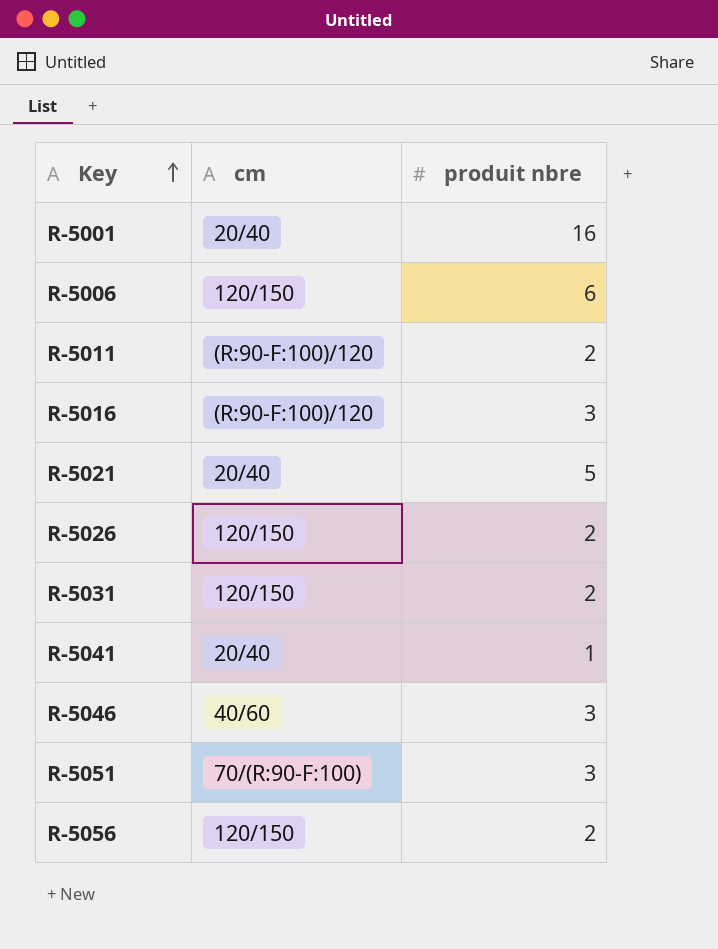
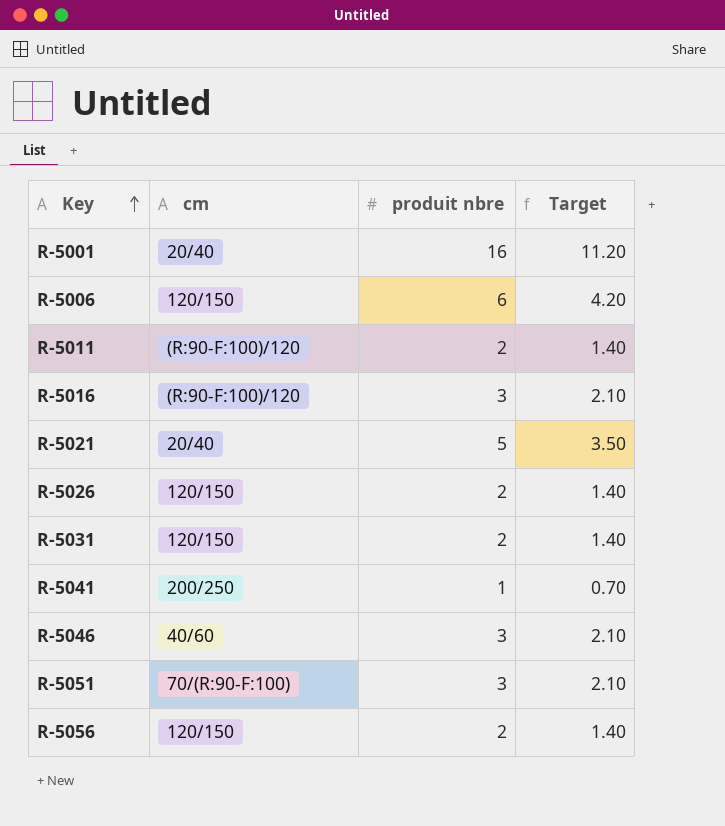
column Target | formula: none -> [produit nbre] * 0.7
R-5041 | cm: 20/40 -> 200/250

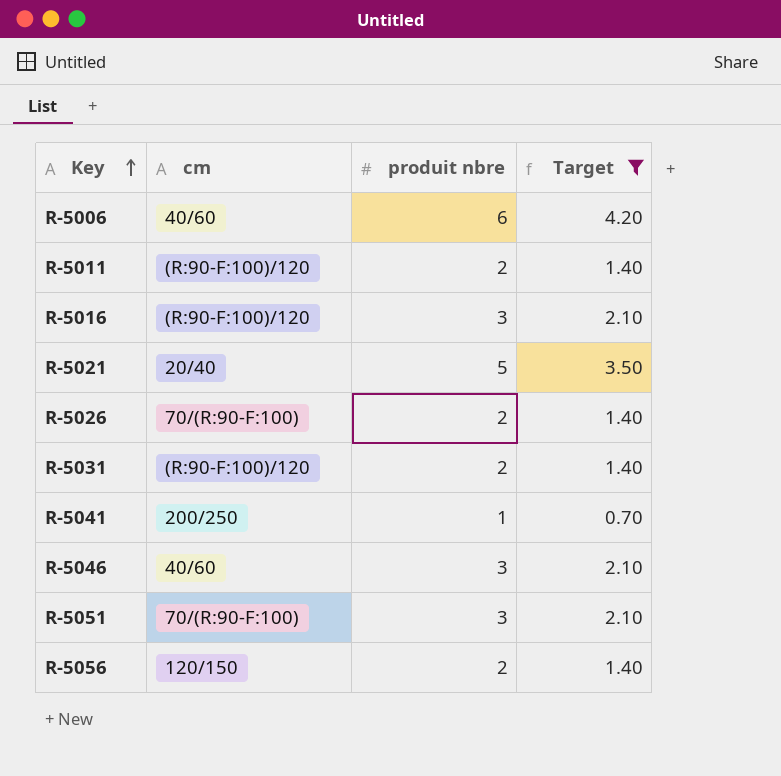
filter: none -> Target != 11.20
R-5006 | cm: 120/150 -> 40/60
R-5026 | cm: 120/150 -> 70/(R:90-F:100)
R-5031 | cm: 120/150 -> (R:90-F:100)/120

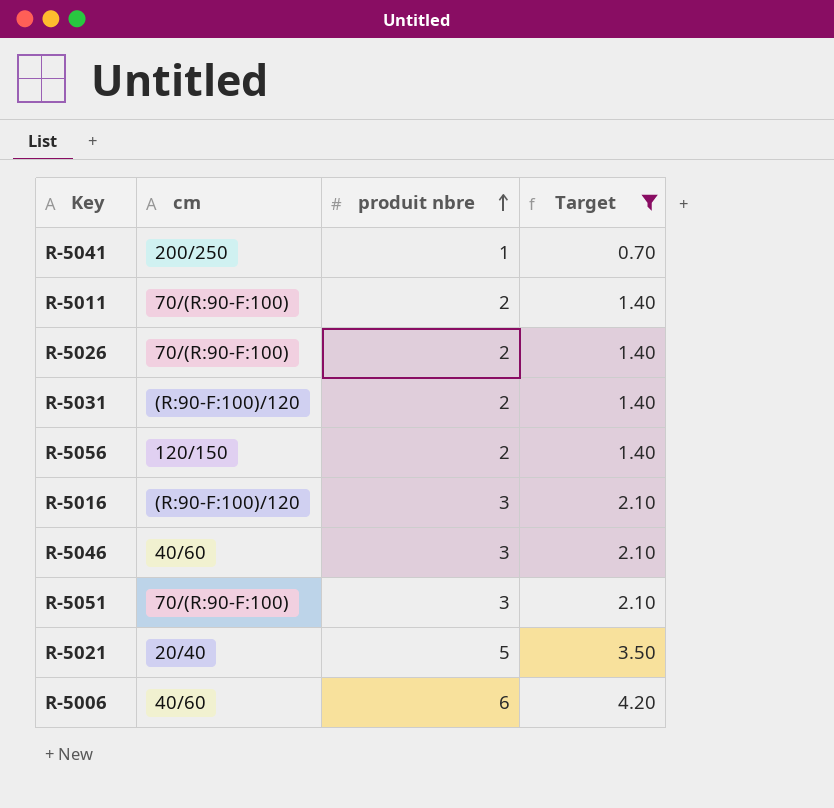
row order: Key ascending -> produit nbre ascending
R-5011 | cm: (R:90-F:100)/120 -> 70/(R:90-F:100)

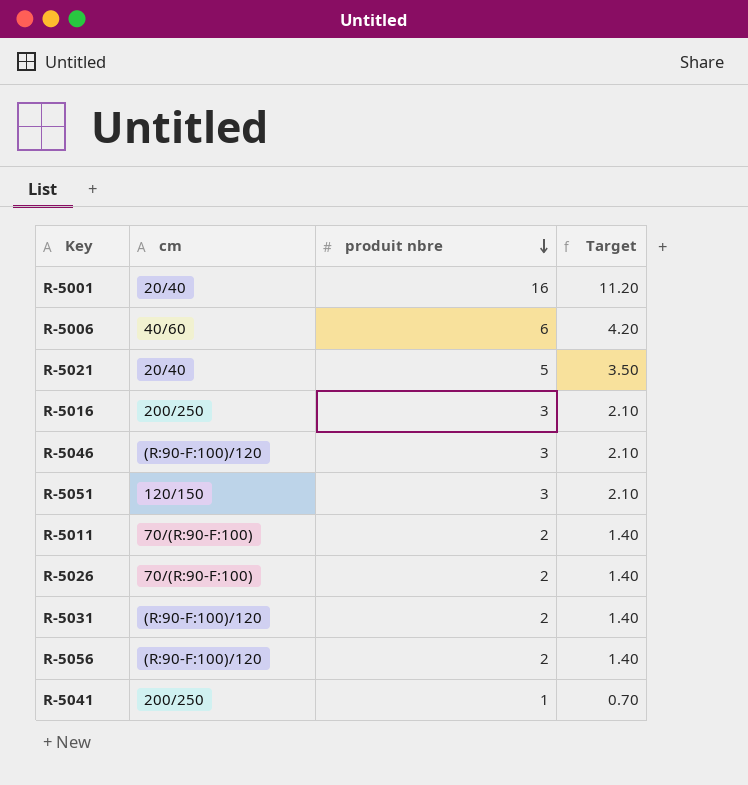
filter: Target != 11.20 -> none
row order: produit nbre ascending -> produit nbre descending
R-5016 | cm: (R:90-F:100)/120 -> 200/250
R-5046 | cm: 40/60 -> (R:90-F:100)/120
R-5051 | cm: 70/(R:90-F:100) -> 120/150
R-5056 | cm: 120/150 -> (R:90-F:100)/120

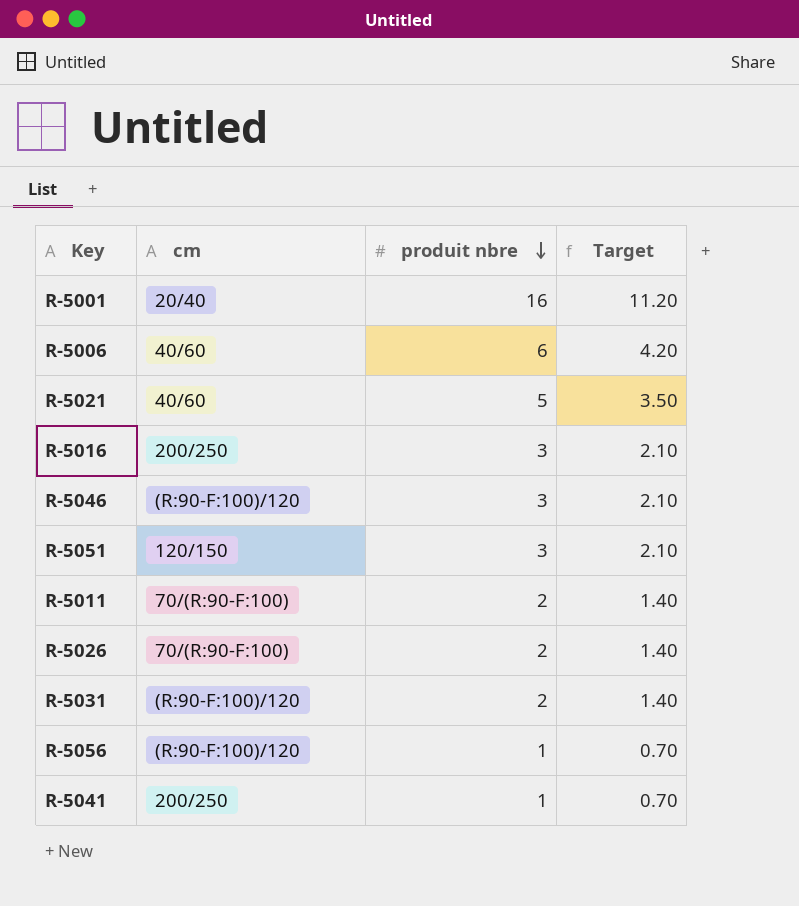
R-5021 | cm: 20/40 -> 40/60
R-5056 | produit nbre: 2 -> 1
R-5056 | Target: 1.40 -> 0.70

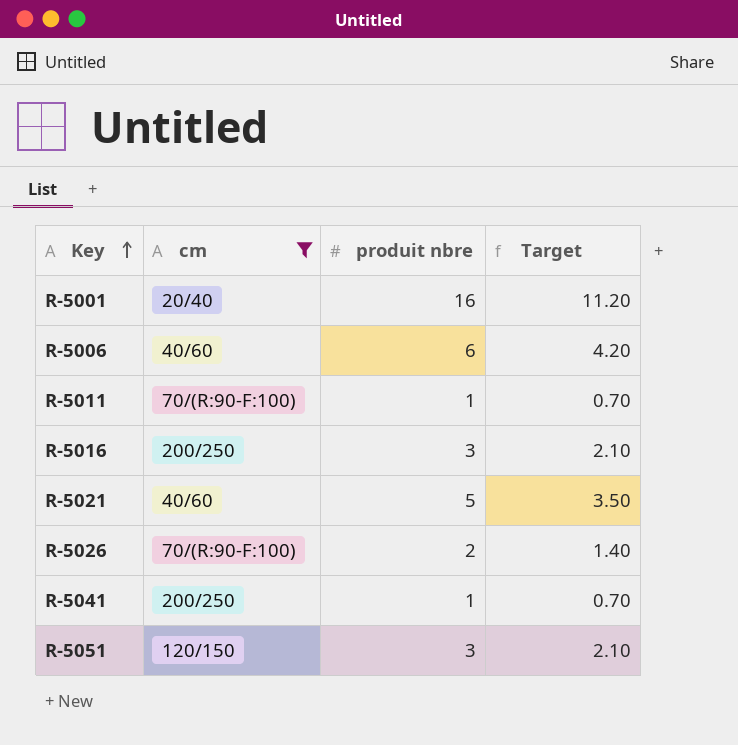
filter: none -> cm != (R:90-F:100)/120
row order: produit nbre descending -> Key ascending
R-5011 | produit nbre: 2 -> 1
R-5011 | Target: 1.40 -> 0.70

